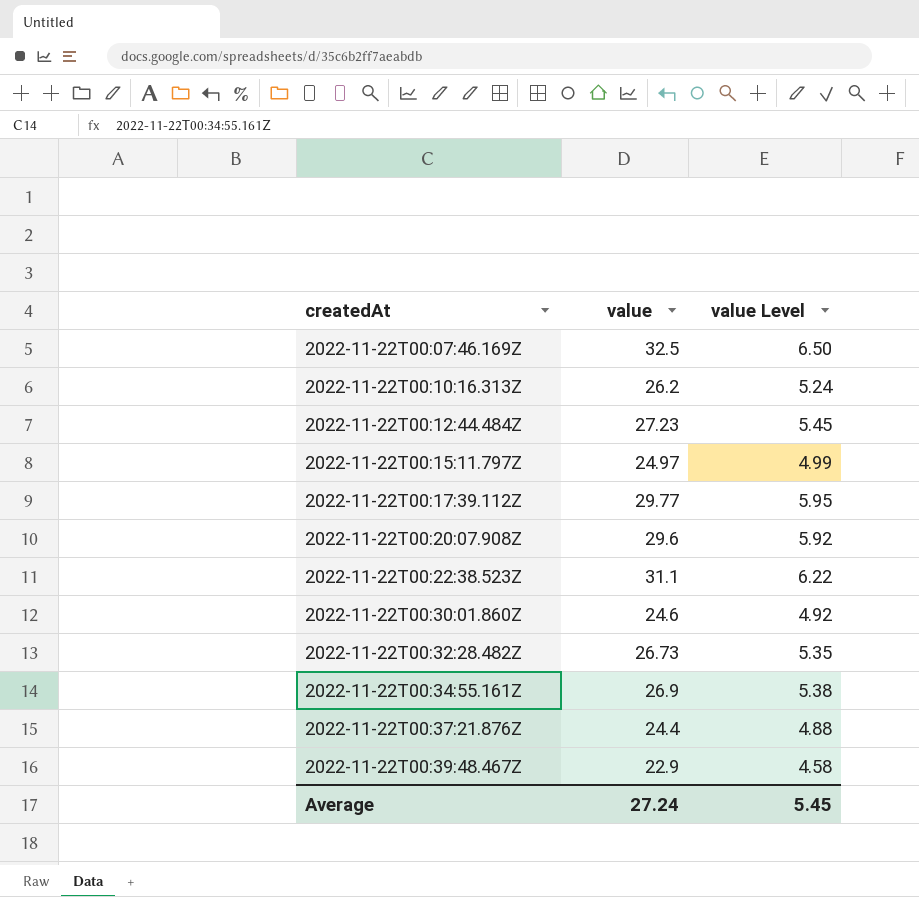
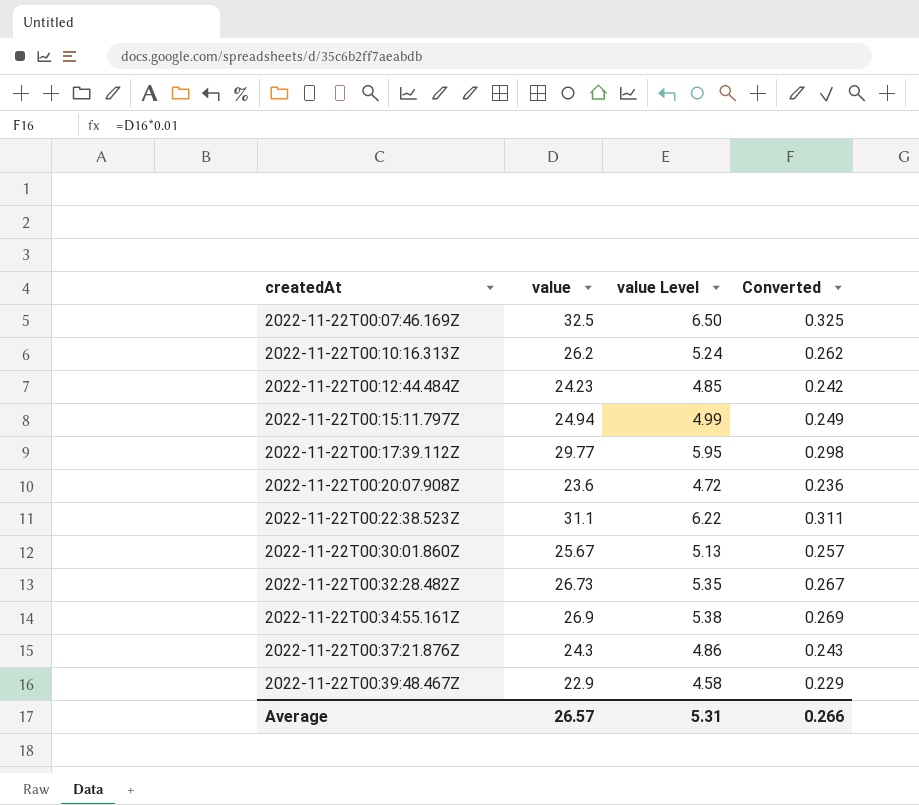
column Converted | formula: none -> [value] * 0.01
2022-11-22T00:12:44.484Z | value: 27.23 -> 24.23
2022-11-22T00:12:44.484Z | value Level: 5.45 -> 4.85
2022-11-22T00:15:11.797Z | value: 24.97 -> 24.94
2022-11-22T00:20:07.908Z | value: 29.6 -> 23.6
2022-11-22T00:20:07.908Z | value Level: 5.92 -> 4.72
2022-11-22T00:30:01.860Z | value: 24.6 -> 25.67
2022-11-22T00:30:01.860Z | value Level: 4.92 -> 5.13
2022-11-22T00:37:21.876Z | value: 24.4 -> 24.3
2022-11-22T00:37:21.876Z | value Level: 4.88 -> 4.86
Average | value: 27.24 -> 26.57
Average | value Level: 5.45 -> 5.31

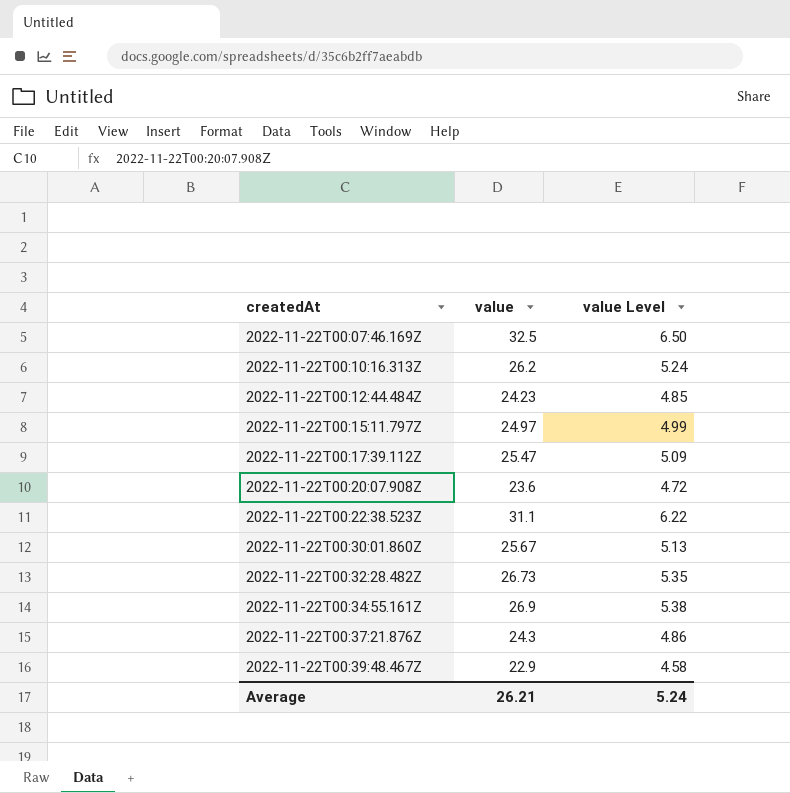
column Converted | formula: [value] * 0.01 -> none
2022-11-22T00:15:11.797Z | value: 24.94 -> 24.97
2022-11-22T00:17:39.112Z | value: 29.77 -> 25.47
2022-11-22T00:17:39.112Z | value Level: 5.95 -> 5.09
Average | value: 26.57 -> 26.21
Average | value Level: 5.31 -> 5.24

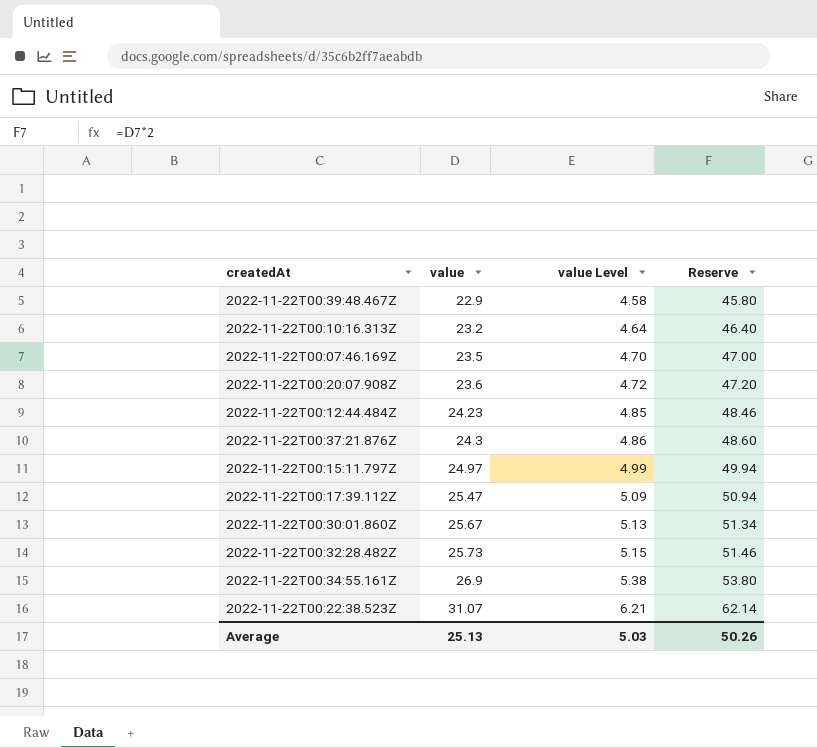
row order: createdAt ascending -> value ascending
column Reserve | formula: none -> [value] * 2
2022-11-22T00:10:16.313Z | value: 26.2 -> 23.2
2022-11-22T00:10:16.313Z | value Level: 5.24 -> 4.64
2022-11-22T00:07:46.169Z | value: 32.5 -> 23.5
2022-11-22T00:07:46.169Z | value Level: 6.50 -> 4.70
2022-11-22T00:32:28.482Z | value: 26.73 -> 25.73
2022-11-22T00:32:28.482Z | value Level: 5.35 -> 5.15
2022-11-22T00:22:38.523Z | value: 31.1 -> 31.07
2022-11-22T00:22:38.523Z | value Level: 6.22 -> 6.21
Average | value: 26.21 -> 25.13
Average | value Level: 5.24 -> 5.03

